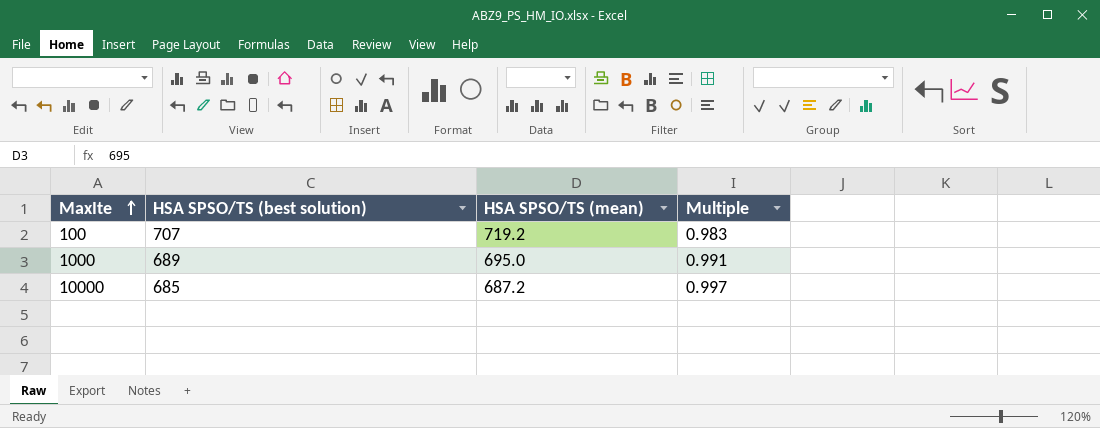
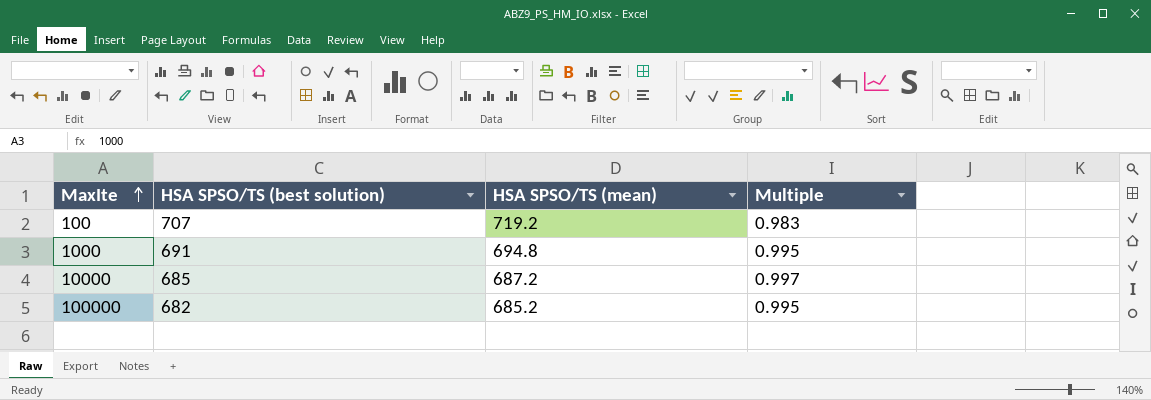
1000 | HSA SPSO/TS (best solution): 689 -> 691
1000 | HSA SPSO/TS (mean): 695.0 -> 694.8
1000 | Multiple: 0.991 -> 0.995
row 100000: none -> 682 | 685.2 | 0.995

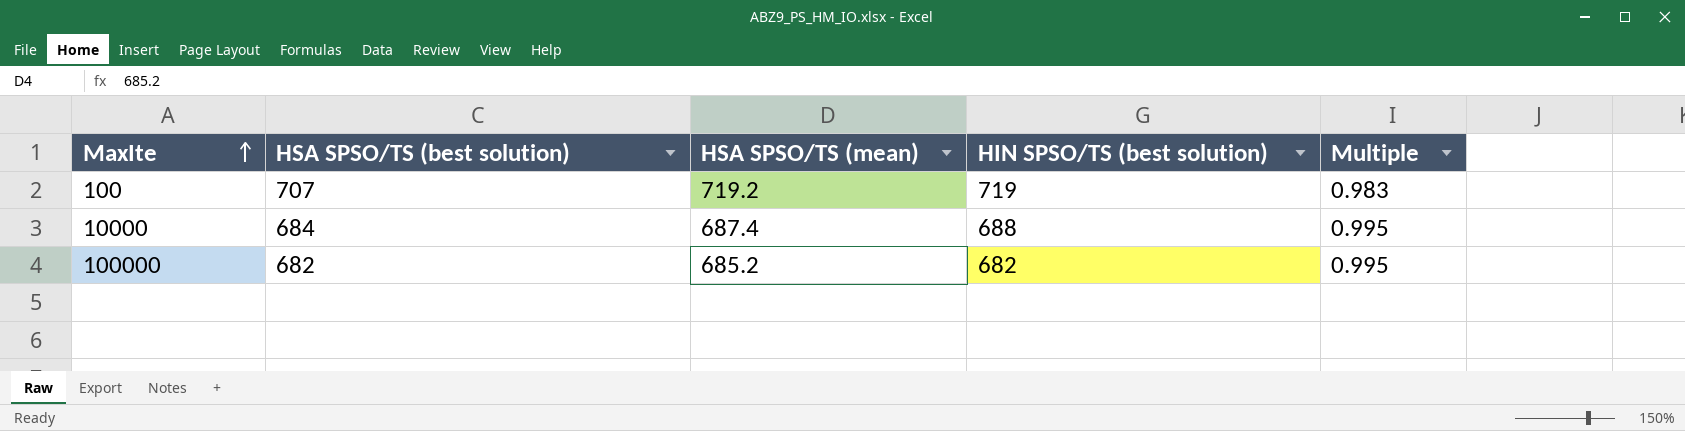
column HIN SPSO/TS (best solution) | position: none -> 4
row 1000: 691 | 694.8 | 0.995 -> none
10000 | HSA SPSO/TS (best solution): 685 -> 684
10000 | HSA SPSO/TS (mean): 687.2 -> 687.4
10000 | Multiple: 0.997 -> 0.995

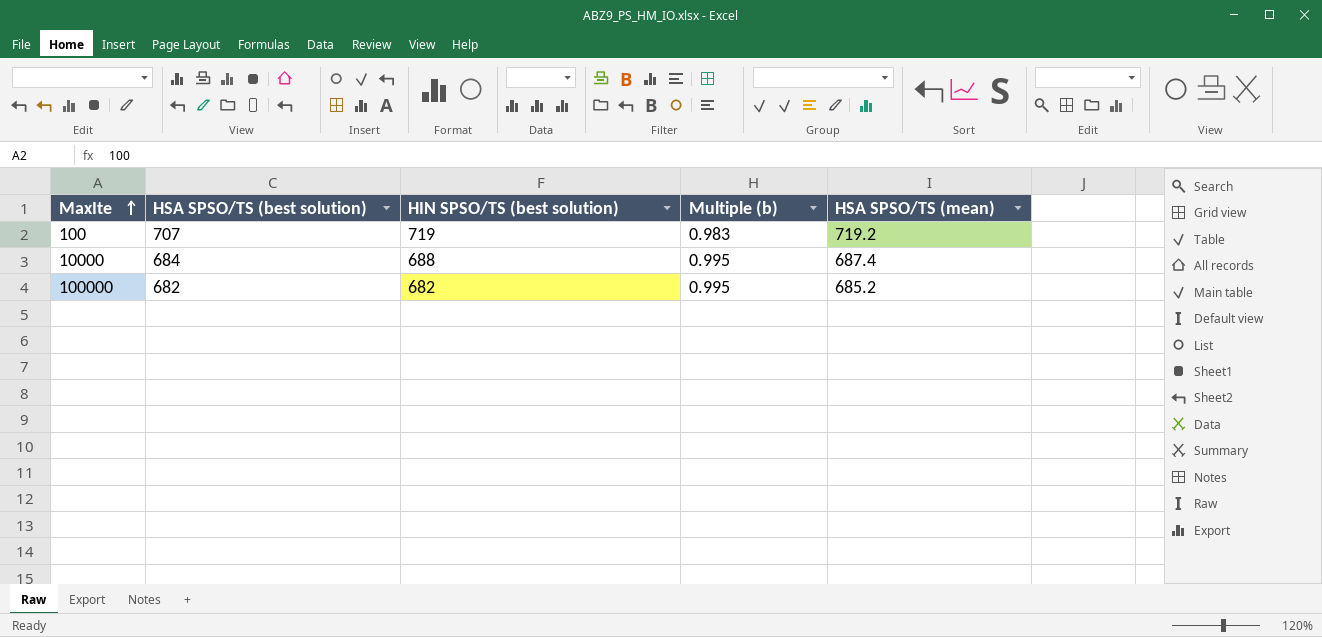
column name: Multiple -> Multiple (b)
column HSA SPSO/TS (mean) | position: 3 -> 5

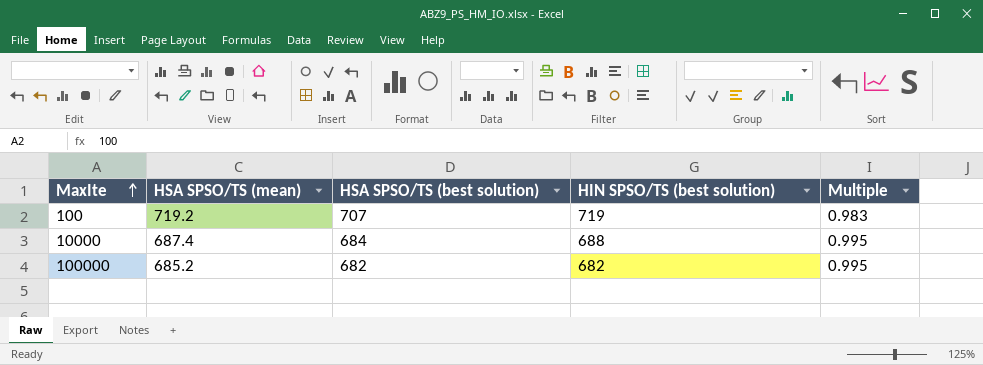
column HSA SPSO/TS (mean) | position: 5 -> 2
column name: Multiple (b) -> Multiple

